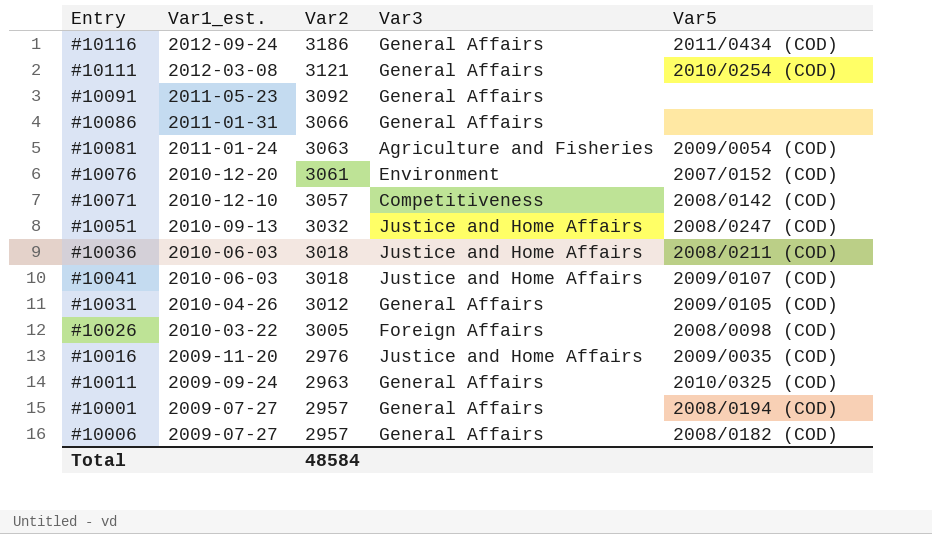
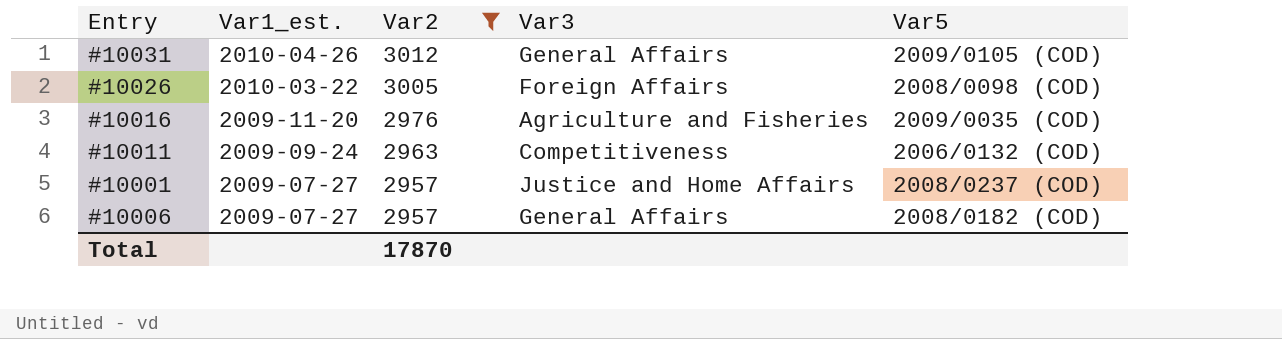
filter: none -> Var2 <= 3012
#10016 | Var3: Justice and Home Affairs -> Agriculture and Fisheries
#10011 | Var3: General Affairs -> Competitiveness
#10011 | Var5: 2010/0325 (COD) -> 2006/0132 (COD)
#10001 | Var3: General Affairs -> Justice and Home Affairs
#10001 | Var5: 2008/0194 (COD) -> 2008/0237 (COD)
Total | Var2: 48584 -> 17870

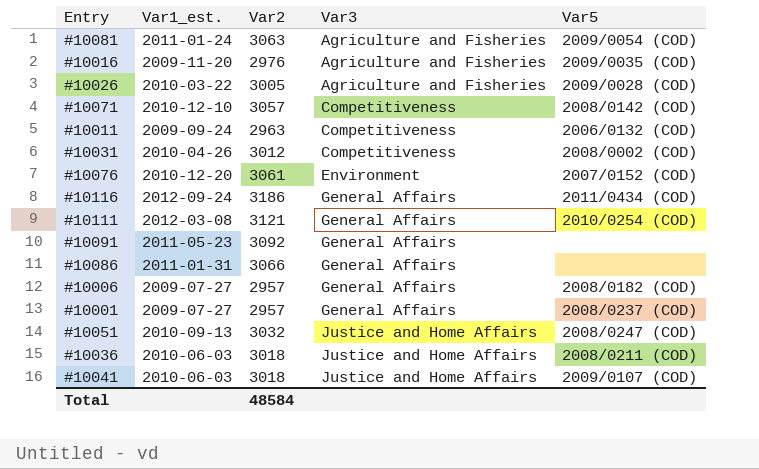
filter: Var2 <= 3012 -> none
row order: Var1_est. descending -> Var3 ascending
#10026 | Var3: Foreign Affairs -> Agriculture and Fisheries
#10026 | Var5: 2008/0098 (COD) -> 2009/0028 (COD)
#10031 | Var3: General Affairs -> Competitiveness
#10031 | Var5: 2009/0105 (COD) -> 2008/0002 (COD)
#10001 | Var3: Justice and Home Affairs -> General Affairs
Total | Var2: 17870 -> 48584

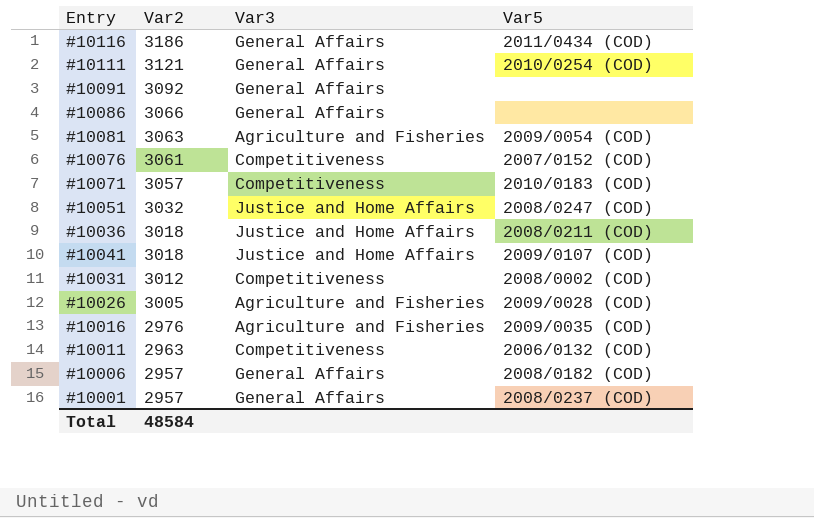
row order: Var3 ascending -> Var2 descending
column Var1_est. | position: 2 -> none
#10076 | Var3: Environment -> Competitiveness
#10071 | Var5: 2008/0142 (COD) -> 2010/0183 (COD)

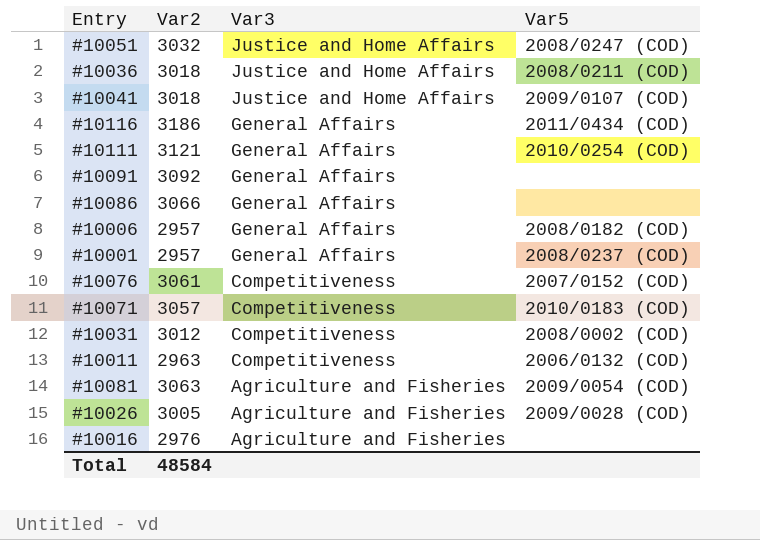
row order: Var2 descending -> Var3 descending
#10016 | Var5: 2009/0035 (COD) -> none

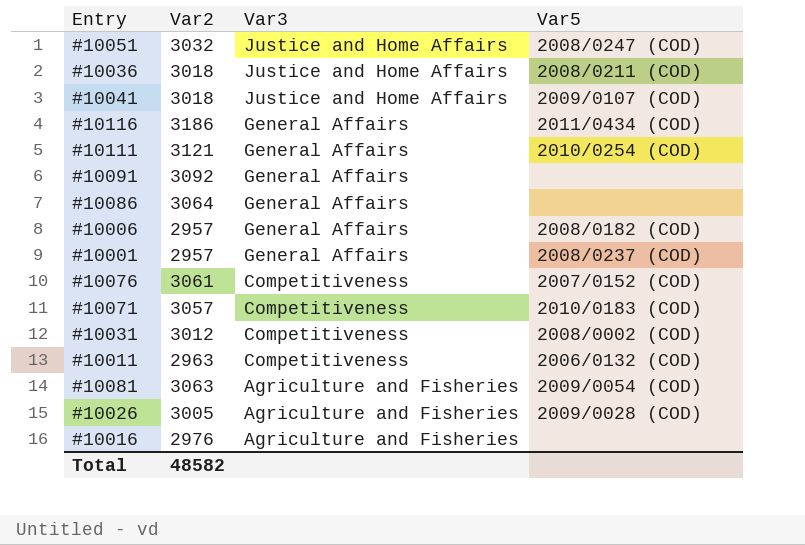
#10086 | Var2: 3066 -> 3064
Total | Var2: 48584 -> 48582

